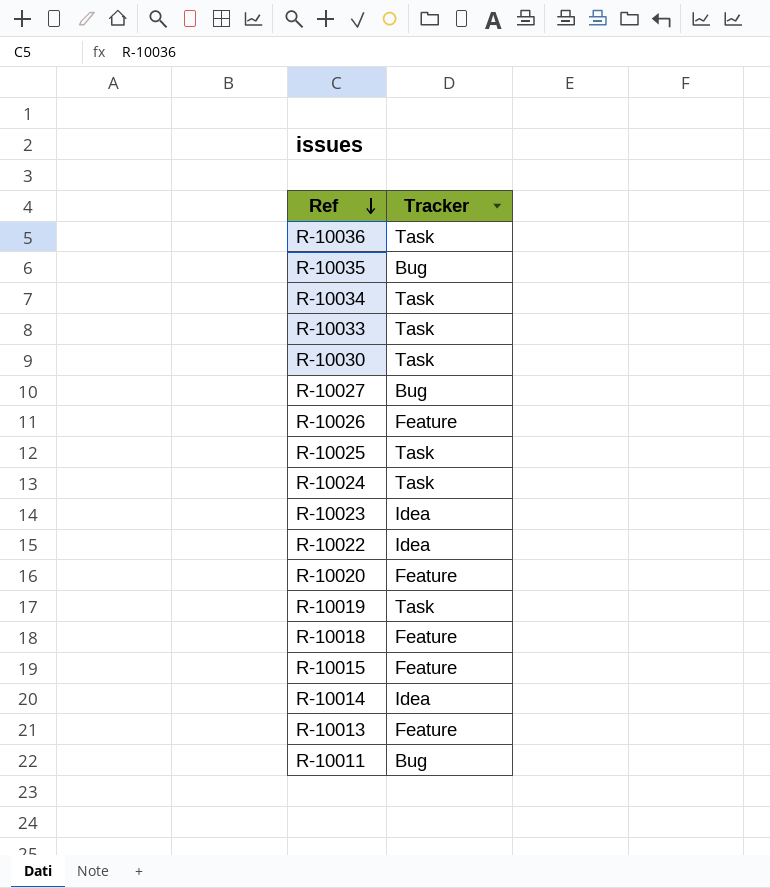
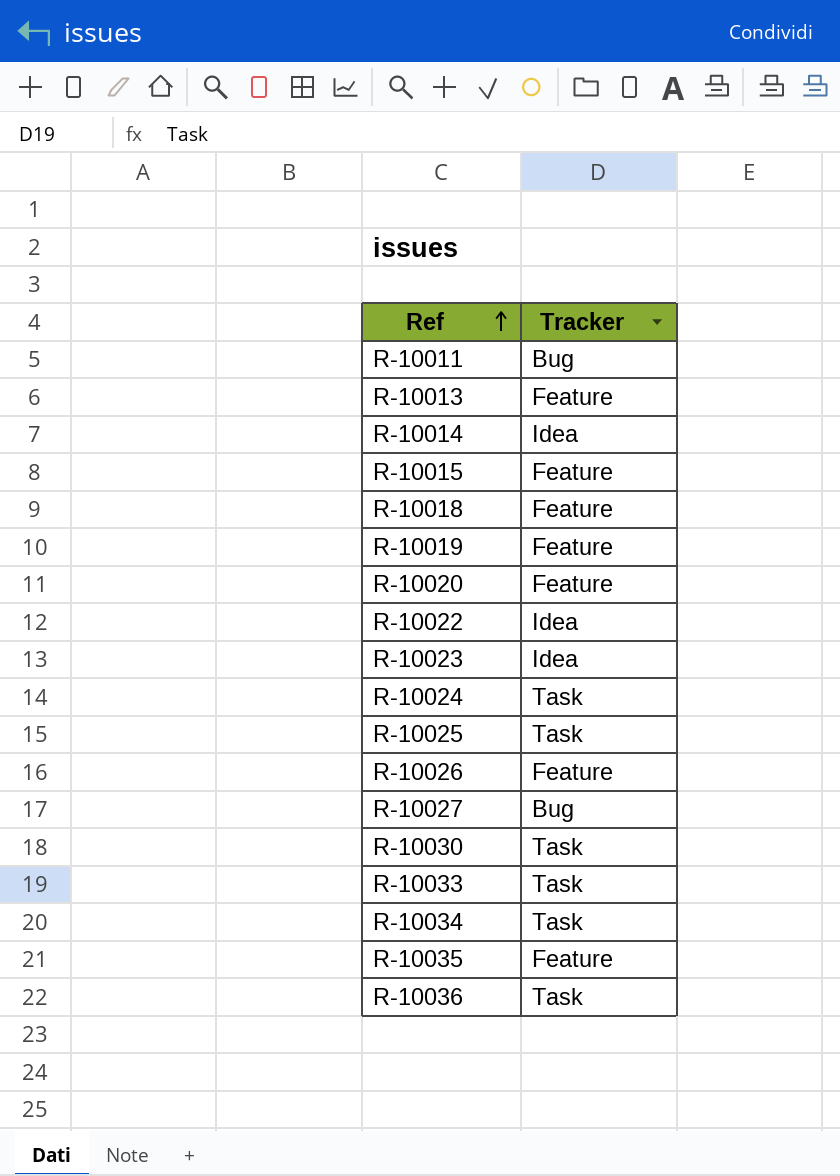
row order: Ref descending -> Ref ascending
R-10019 | Tracker: Task -> Feature
R-10035 | Tracker: Bug -> Feature

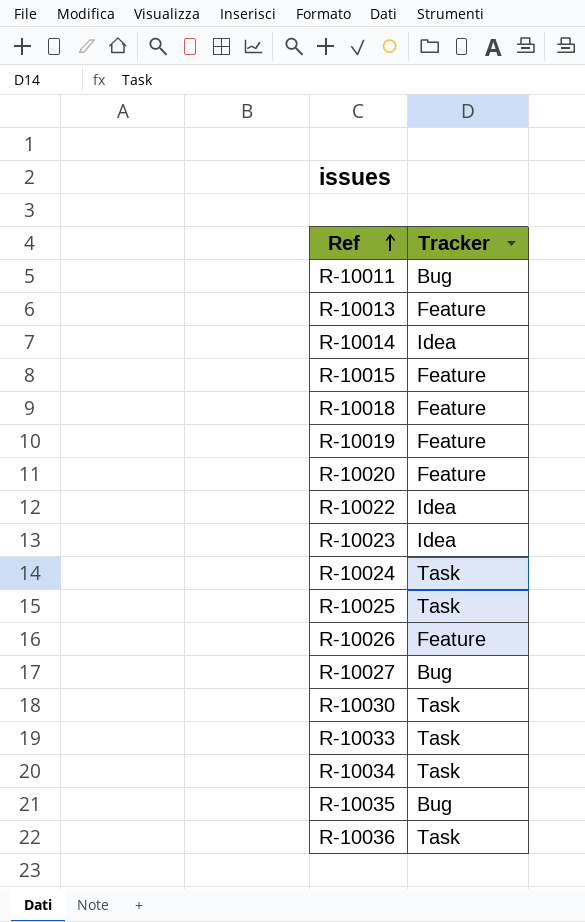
R-10035 | Tracker: Feature -> Bug

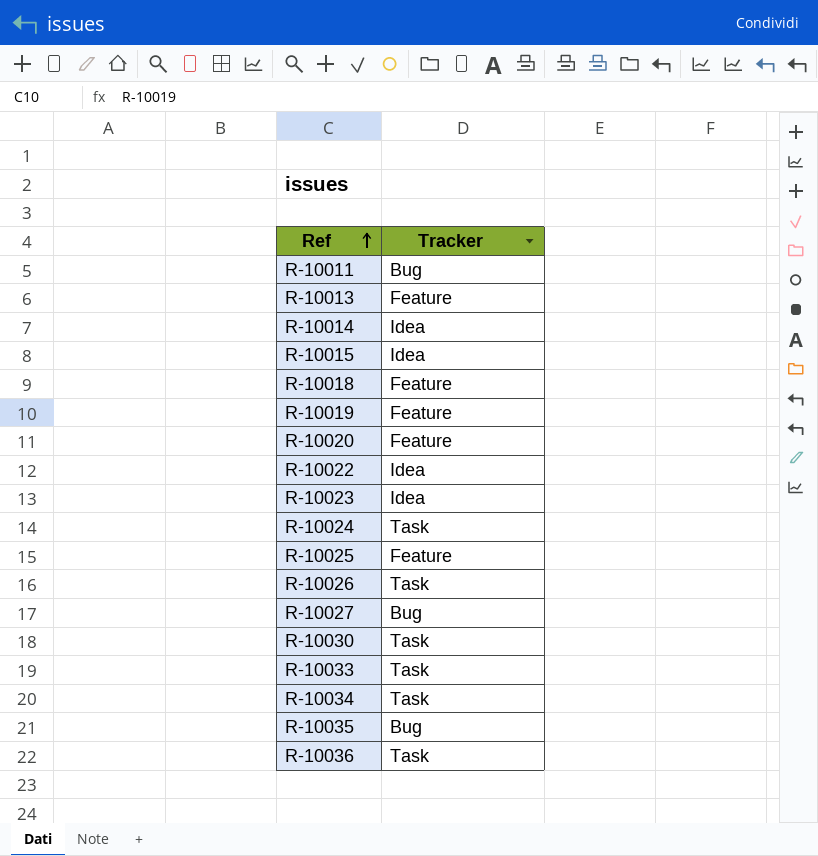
R-10015 | Tracker: Feature -> Idea
R-10025 | Tracker: Task -> Feature
R-10026 | Tracker: Feature -> Task

